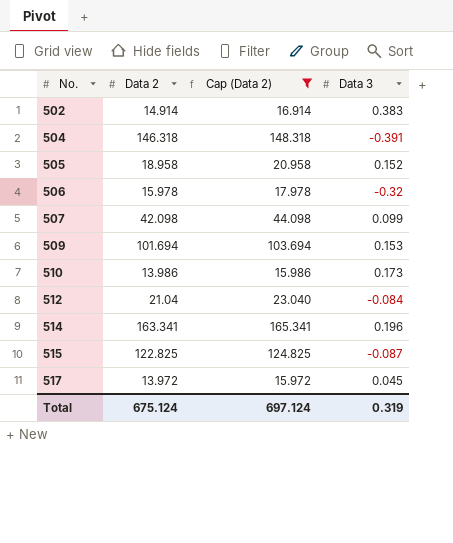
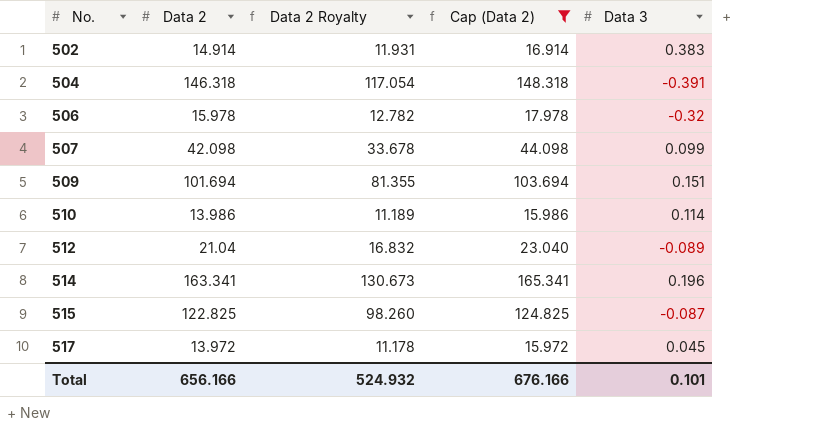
column Data 2 Royalty | formula: none -> [Data 2] * 0.8
row 505: 18.958 | 20.958 | 0.152 -> none
509 | Data 3: 0.153 -> 0.151
510 | Data 3: 0.173 -> 0.114
512 | Data 3: -0.084 -> -0.089
Total | Data 2: 675.124 -> 656.166
Total | Cap (Data 2): 697.124 -> 676.166
Total | Data 3: 0.319 -> 0.101

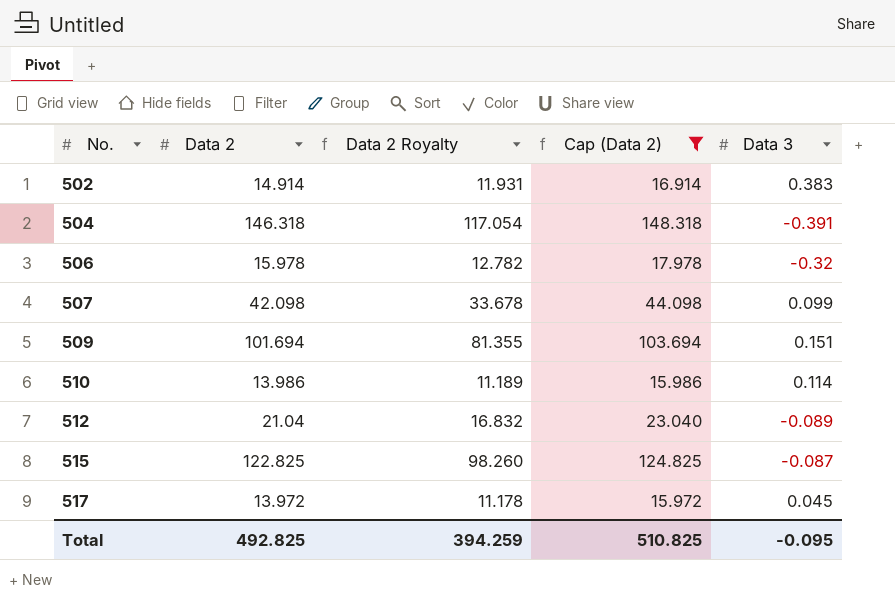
row 514: 163.341 | 130.673 | 165.341 | 0.196 -> none
Total | Data 2: 656.166 -> 492.825
Total | Data 2 Royalty: 524.932 -> 394.259
Total | Cap (Data 2): 676.166 -> 510.825
Total | Data 3: 0.101 -> -0.095

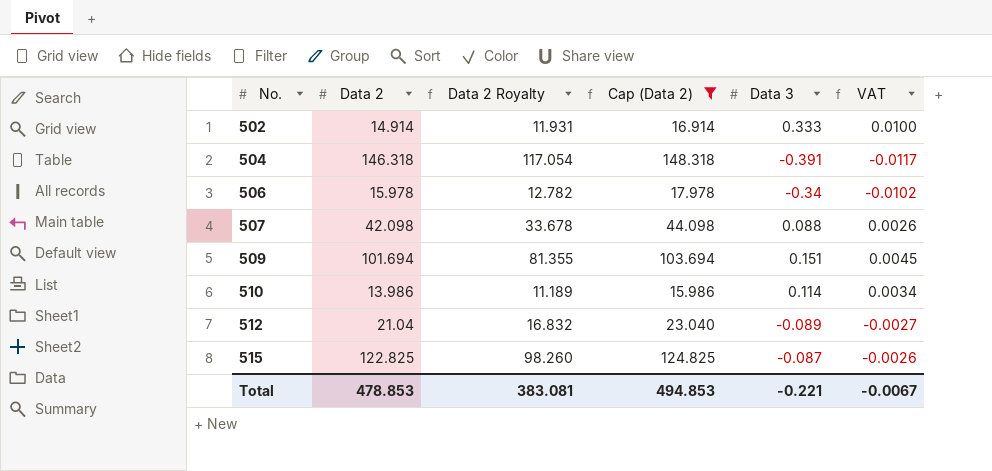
column VAT | formula: none -> [Data 3] * 0.03
row 517: 13.972 | 11.178 | 15.972 | 0.045 -> none
502 | Data 3: 0.383 -> 0.333
506 | Data 3: -0.32 -> -0.34
507 | Data 3: 0.099 -> 0.088
Total | Data 2: 492.825 -> 478.853
Total | Data 2 Royalty: 394.259 -> 383.081
Total | Cap (Data 2): 510.825 -> 494.853
Total | Data 3: -0.095 -> -0.221

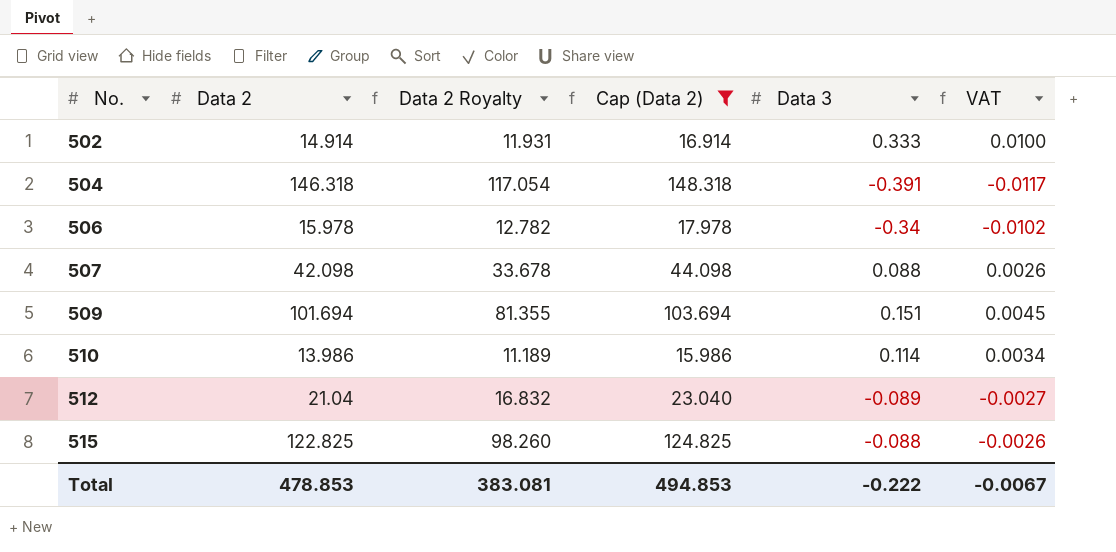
515 | Data 3: -0.087 -> -0.088
Total | Data 3: -0.221 -> -0.222

